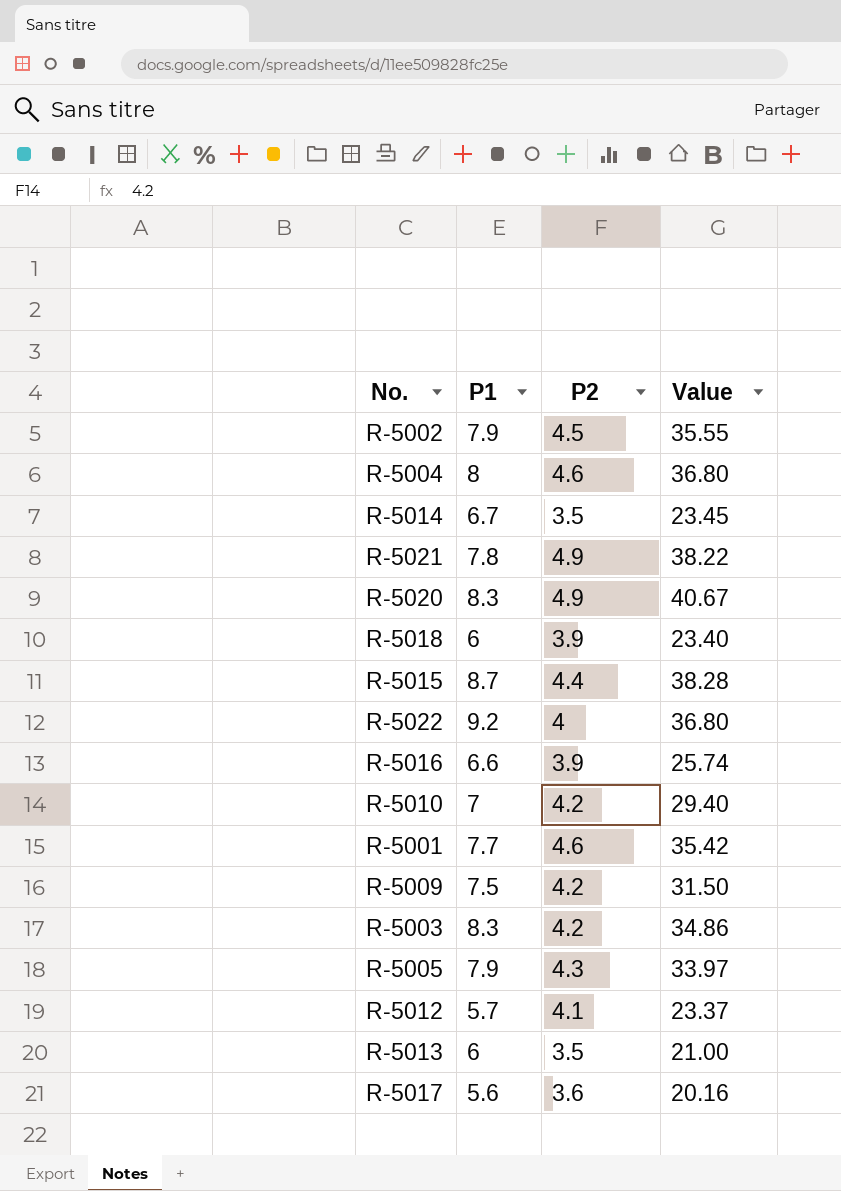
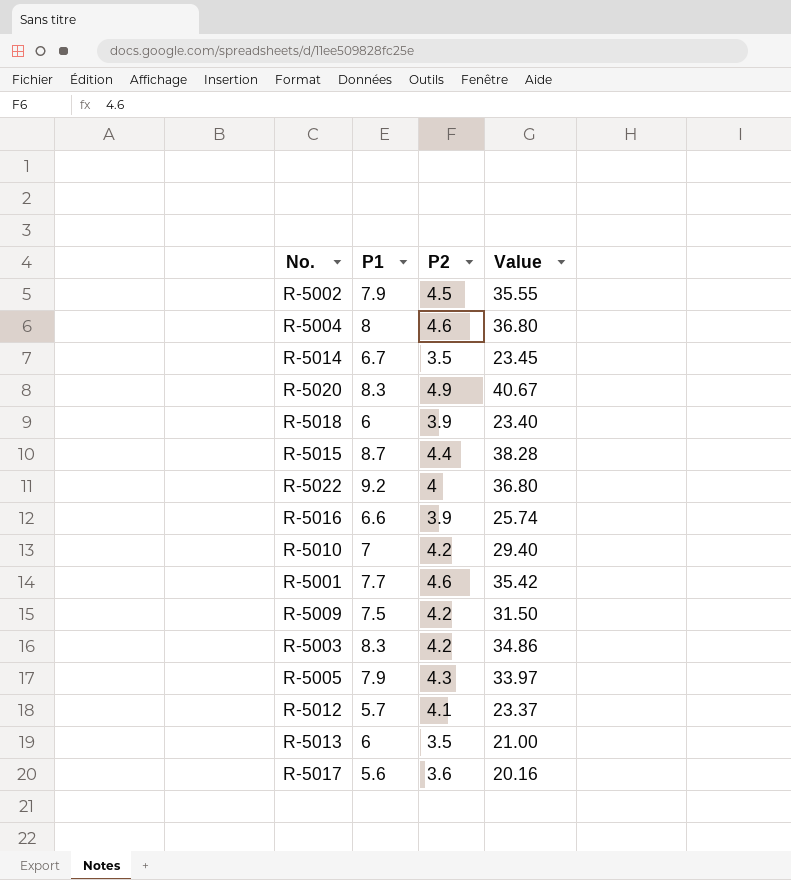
row R-5021: 7.8 | 4.9 | 38.22 -> none

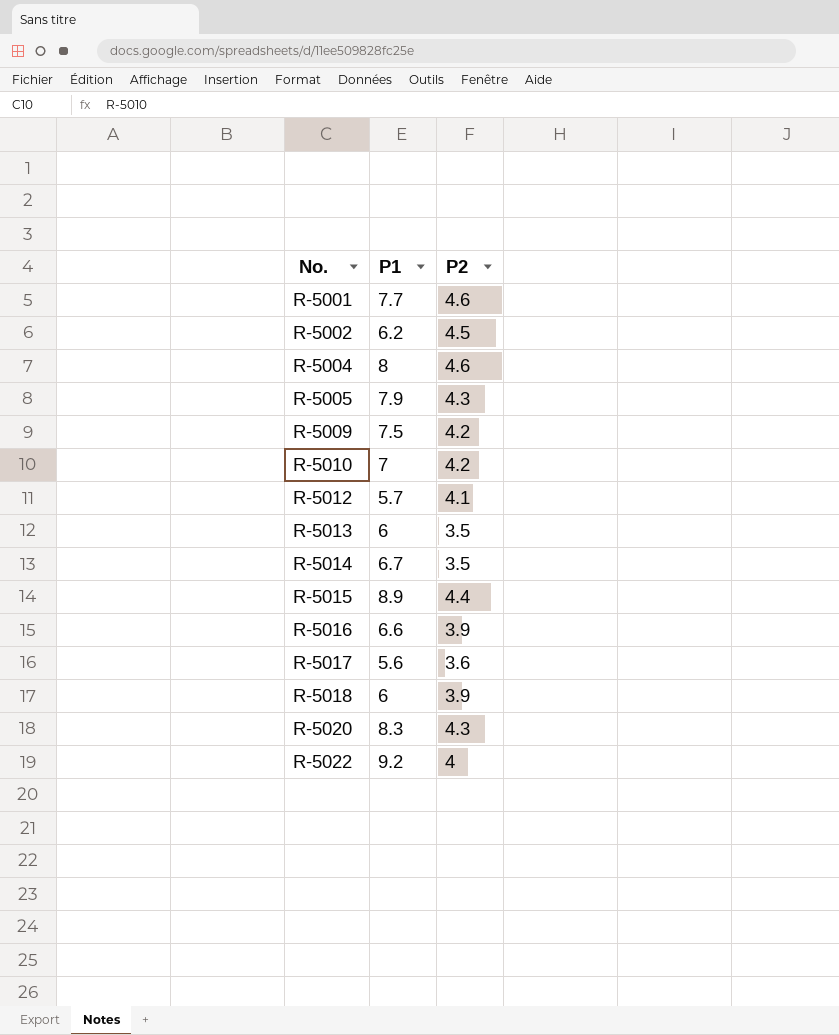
row order: none -> No. ascending
column Value | formula: [P1] * [P2] -> none
row R-5003: 8.3 | 4.2 | 34.86 -> none
R-5002 | P1: 7.9 -> 6.2
R-5015 | P1: 8.7 -> 8.9
R-5020 | P2: 4.9 -> 4.3

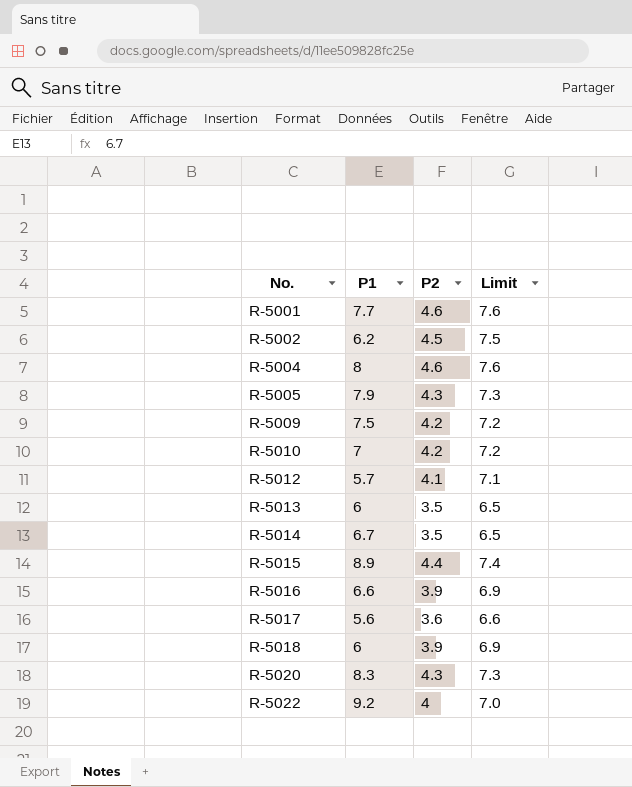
column Limit | formula: none -> [P2] + 3

